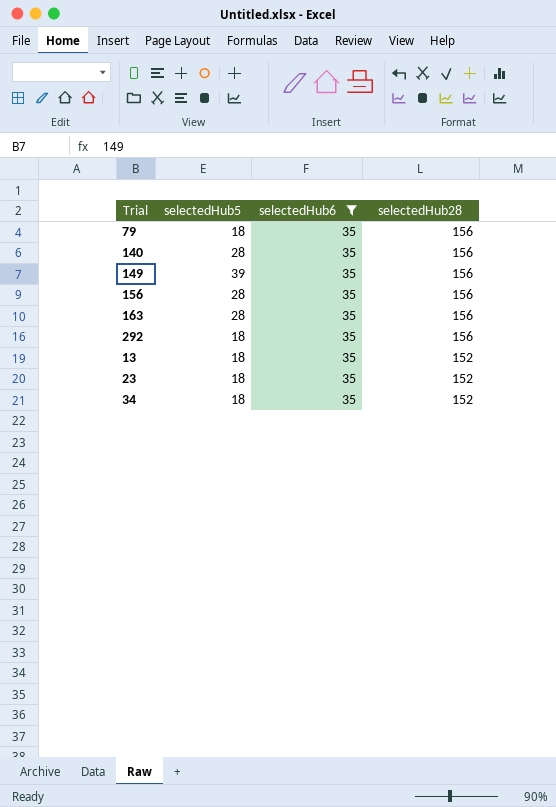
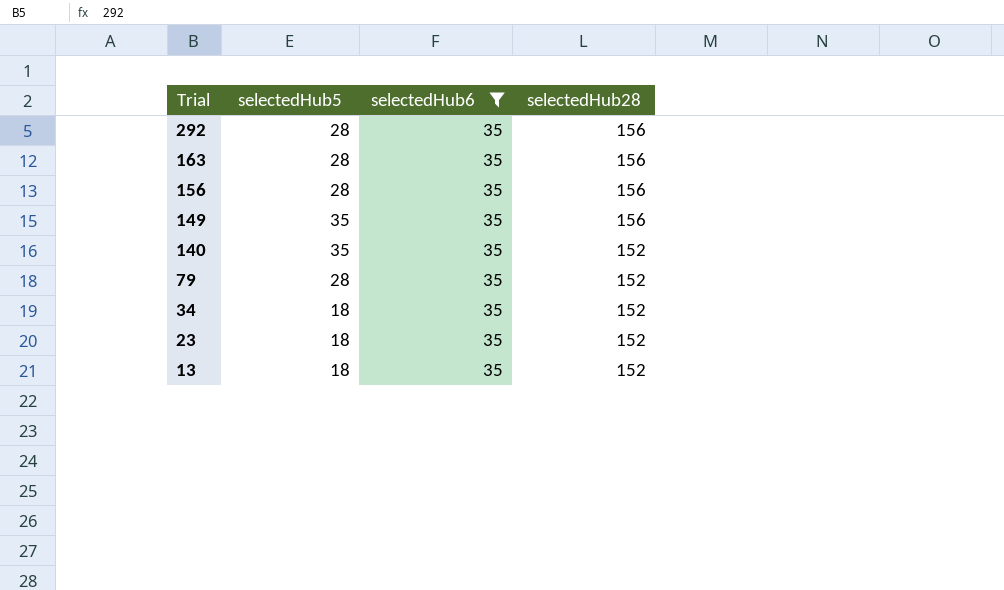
row order: selectedHub28 descending -> Trial descending
292 | selectedHub5: 18 -> 28
149 | selectedHub5: 39 -> 35
140 | selectedHub5: 28 -> 35
140 | selectedHub28: 156 -> 152
79 | selectedHub5: 18 -> 28
79 | selectedHub28: 156 -> 152

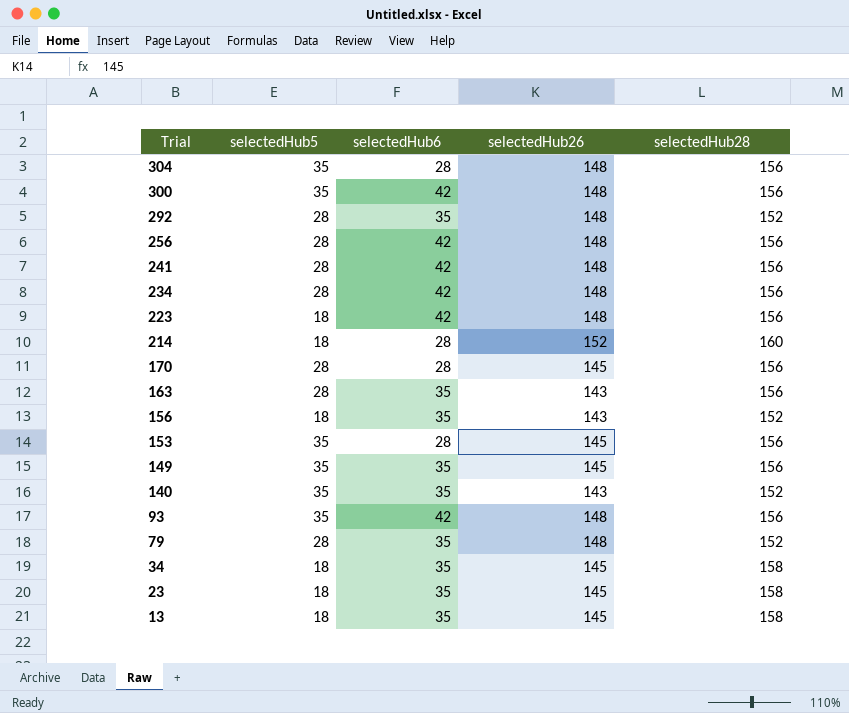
filter: selectedHub6 = 35 -> none
column selectedHub26 | position: none -> 4
292 | selectedHub28: 156 -> 152
156 | selectedHub5: 28 -> 18
156 | selectedHub28: 156 -> 152
34 | selectedHub28: 152 -> 158
23 | selectedHub28: 152 -> 158
13 | selectedHub28: 152 -> 158

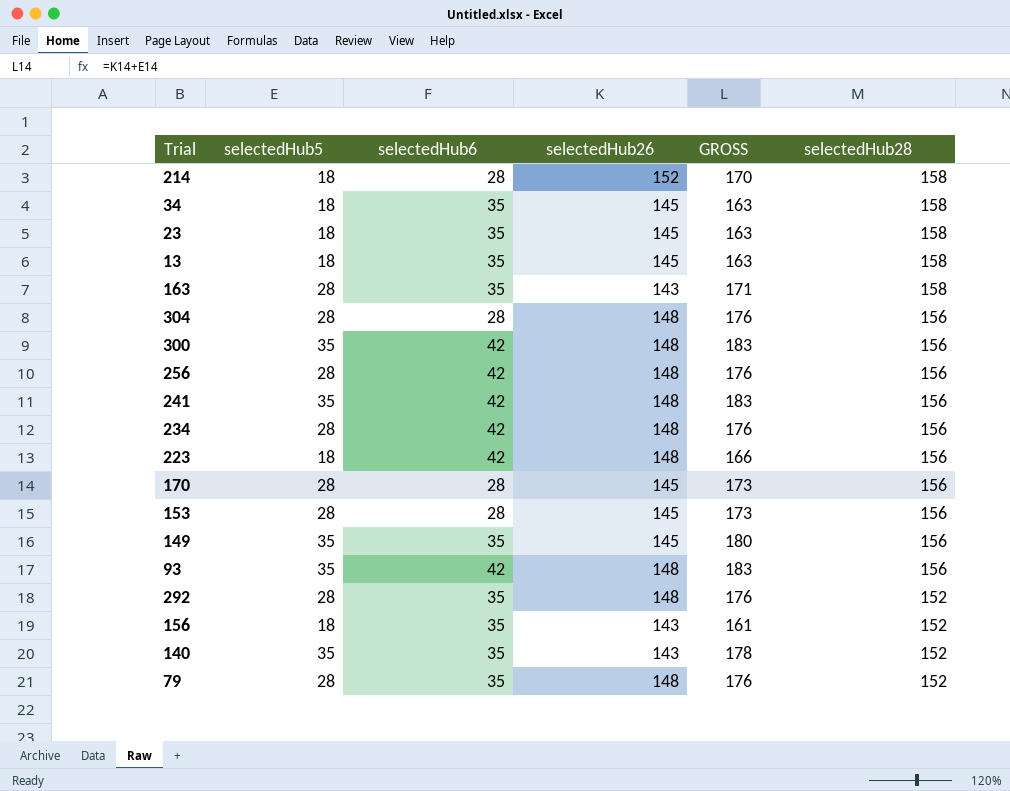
row order: Trial descending -> selectedHub28 descending
column GROSS | formula: none -> [selectedHub5] + [selectedHub26]
214 | selectedHub28: 160 -> 158
163 | selectedHub28: 156 -> 158
304 | selectedHub5: 35 -> 28
241 | selectedHub5: 28 -> 35
153 | selectedHub5: 35 -> 28

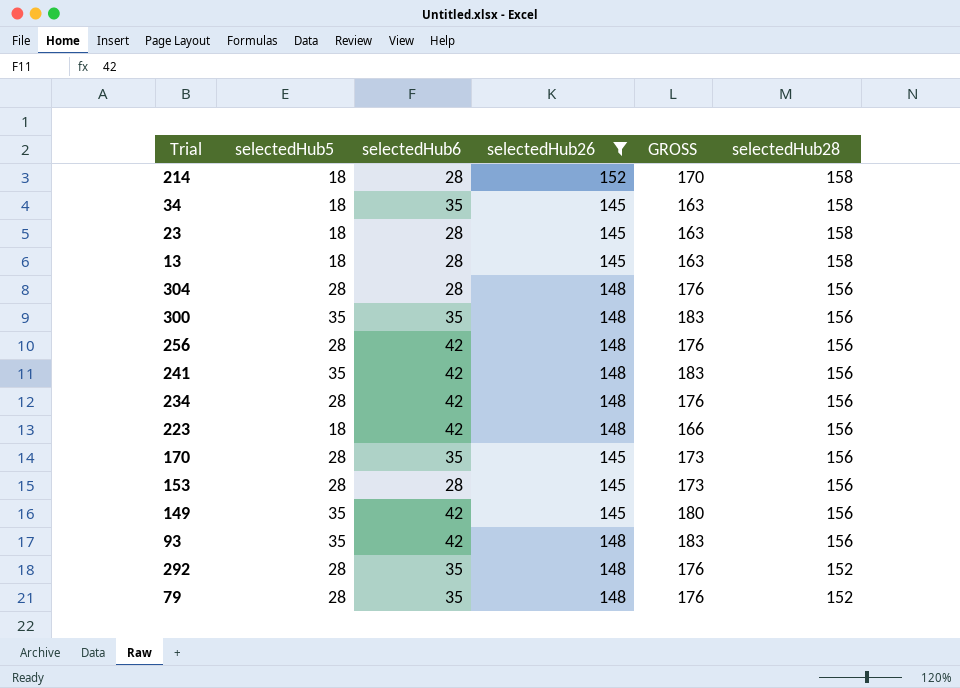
filter: none -> selectedHub26 != 143
23 | selectedHub6: 35 -> 28
13 | selectedHub6: 35 -> 28
300 | selectedHub6: 42 -> 35
170 | selectedHub6: 28 -> 35
149 | selectedHub6: 35 -> 42

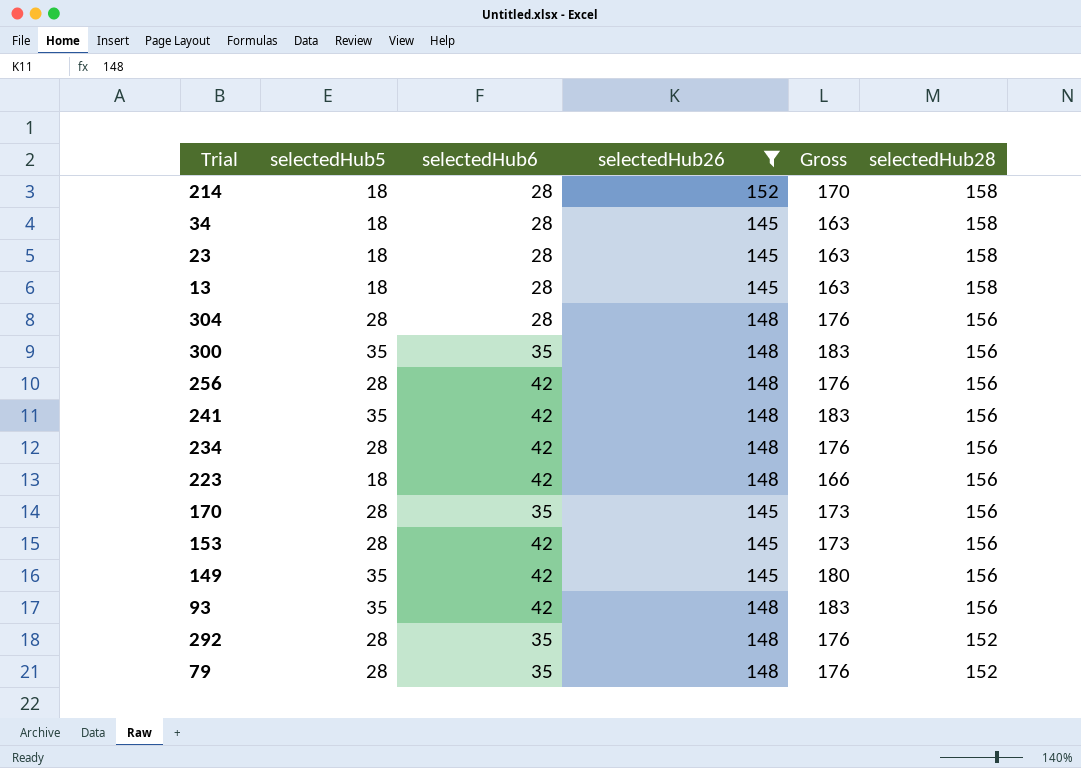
column name: GROSS -> Gross
34 | selectedHub6: 35 -> 28
153 | selectedHub6: 28 -> 42

